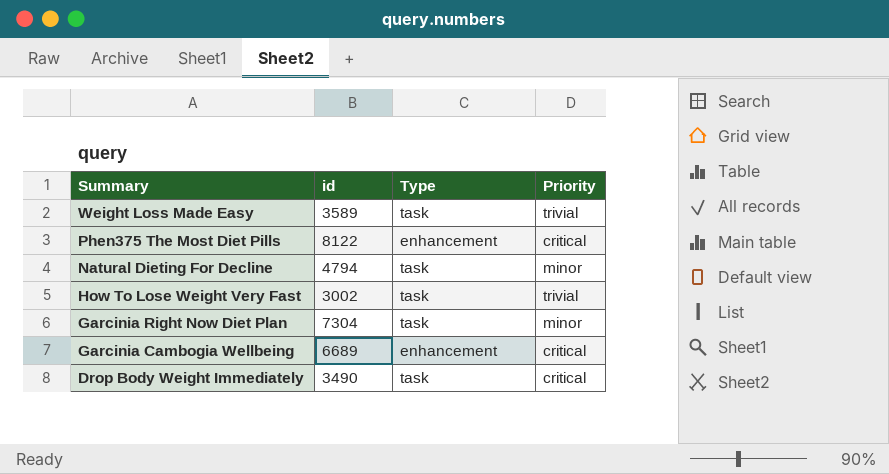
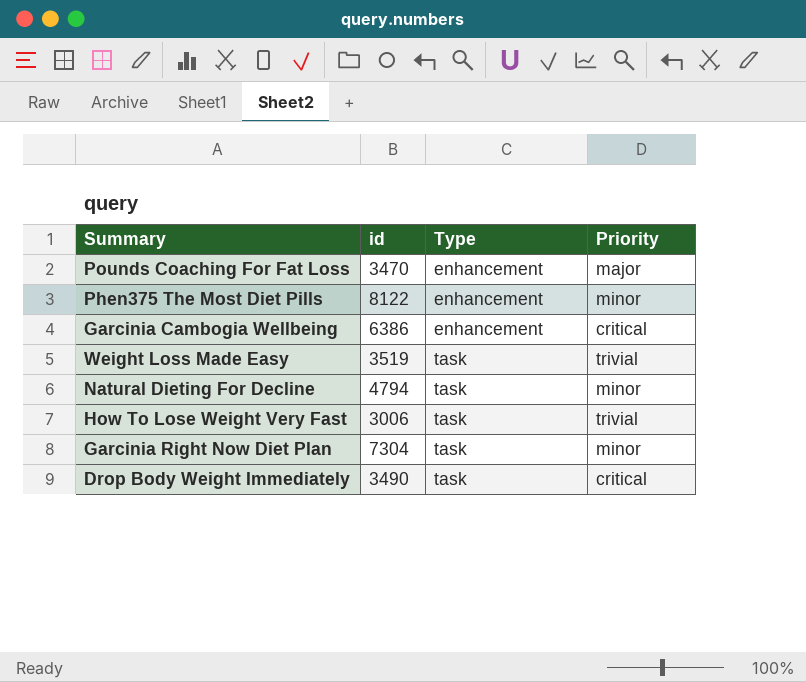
row order: Summary descending -> Type ascending
row Pounds Coaching For Fat Loss: none -> 3470 | enhancement | major
Phen375 The Most Diet Pills | Priority: critical -> minor
Garcinia Cambogia Wellbeing | id: 6689 -> 6386
Weight Loss Made Easy | id: 3589 -> 3519
How To Lose Weight Very Fast | id: 3002 -> 3006

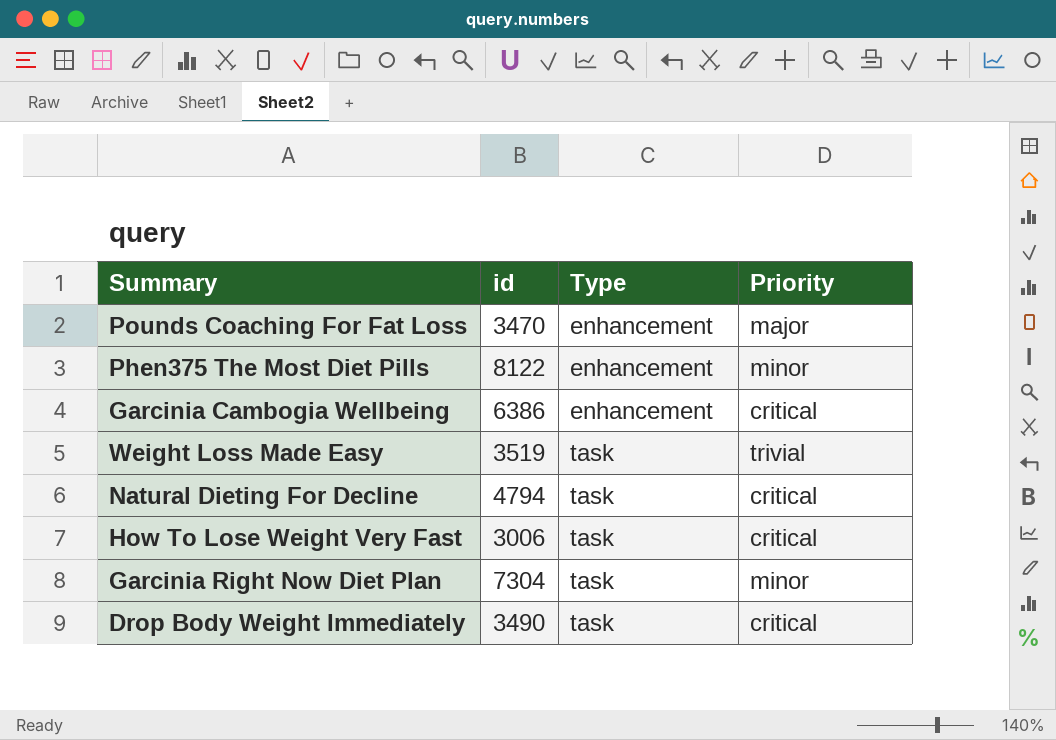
Natural Dieting For Decline | Priority: minor -> critical
How To Lose Weight Very Fast | Priority: trivial -> critical

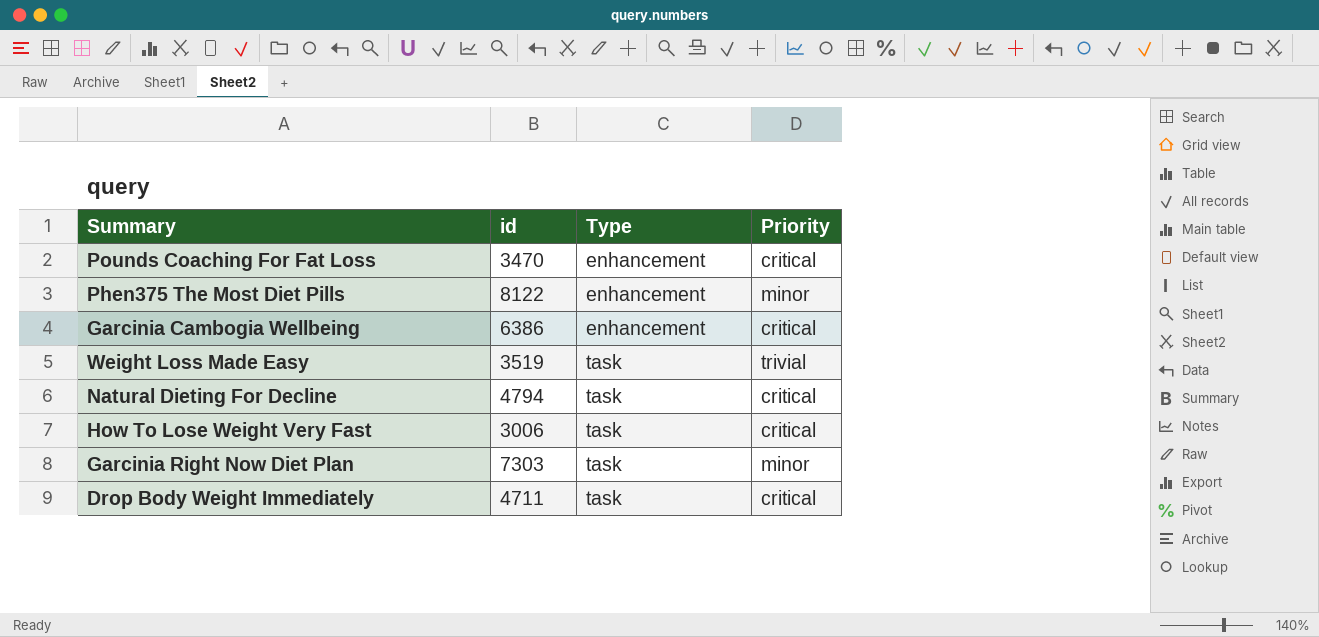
Pounds Coaching For Fat Loss | Priority: major -> critical
Garcinia Right Now Diet Plan | id: 7304 -> 7303
Drop Body Weight Immediately | id: 3490 -> 4711

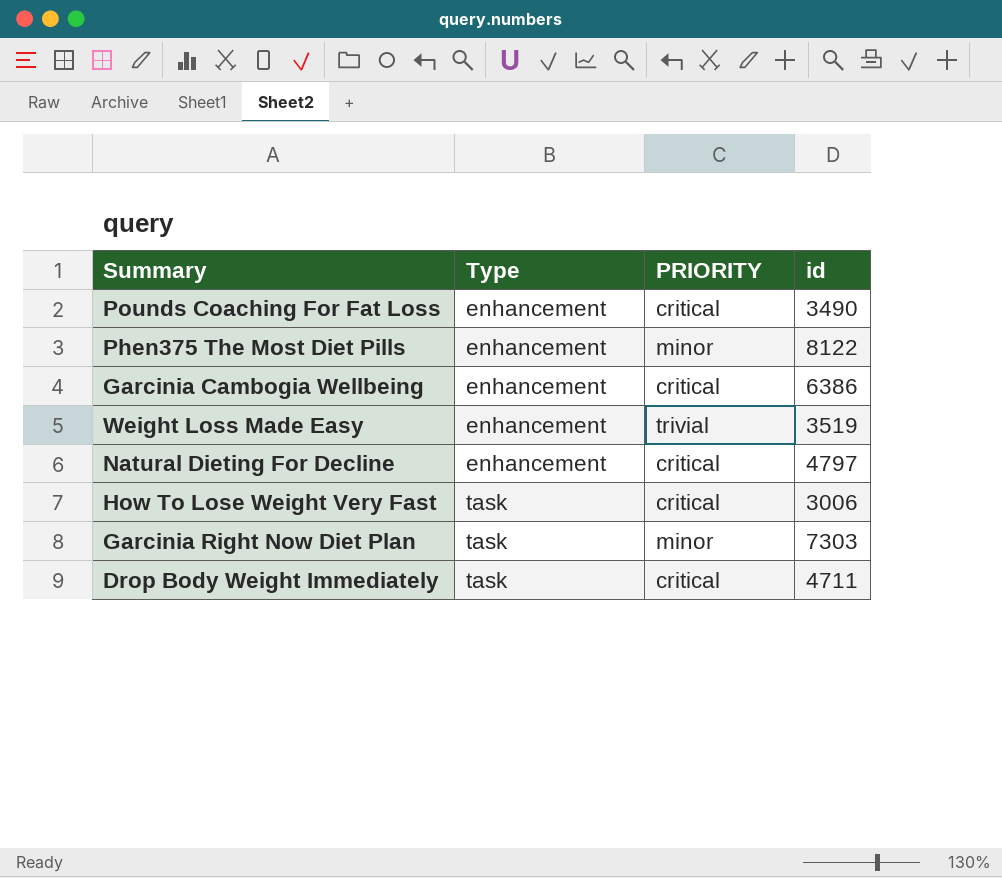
column name: Priority -> PRIORITY
column id | position: 2 -> 4
Pounds Coaching For Fat Loss | id: 3470 -> 3490
Weight Loss Made Easy | Type: task -> enhancement
Natural Dieting For Decline | Type: task -> enhancement
Natural Dieting For Decline | id: 4794 -> 4797

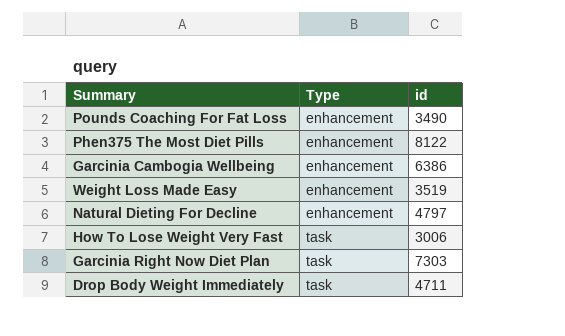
column PRIORITY | position: 3 -> none

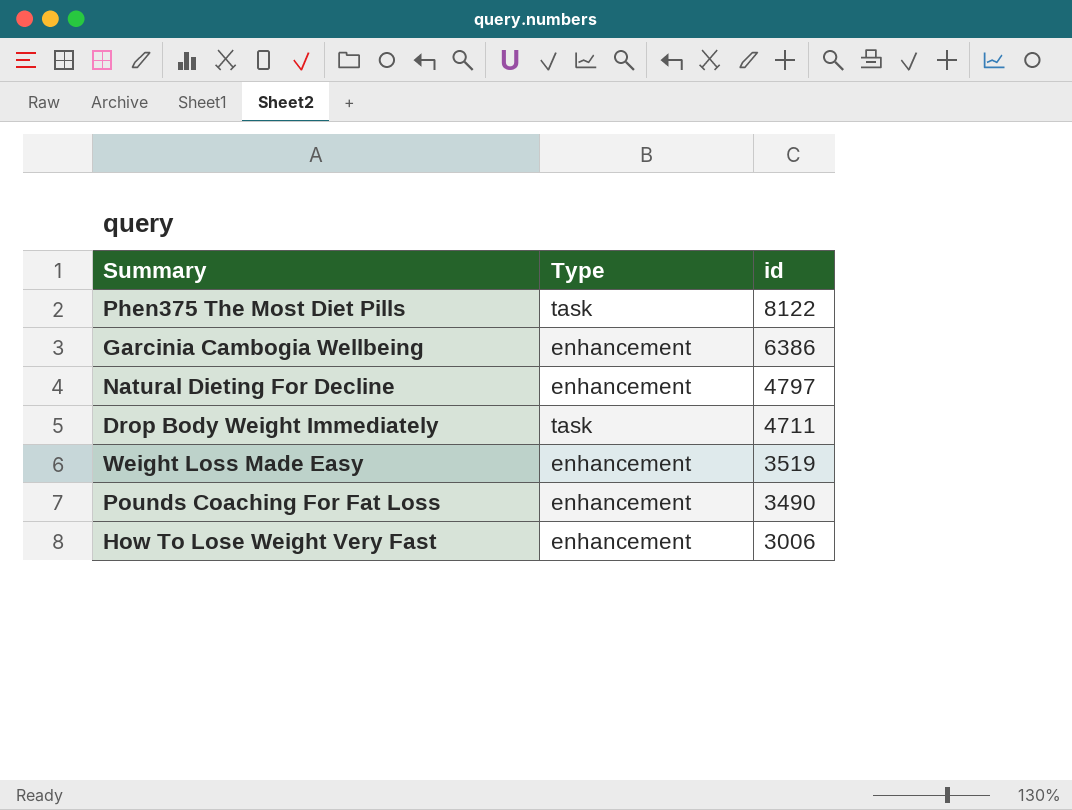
row order: Type ascending -> id descending
row Garcinia Right Now Diet Plan: task | 7303 -> none
Phen375 The Most Diet Pills | Type: enhancement -> task
How To Lose Weight Very Fast | Type: task -> enhancement

